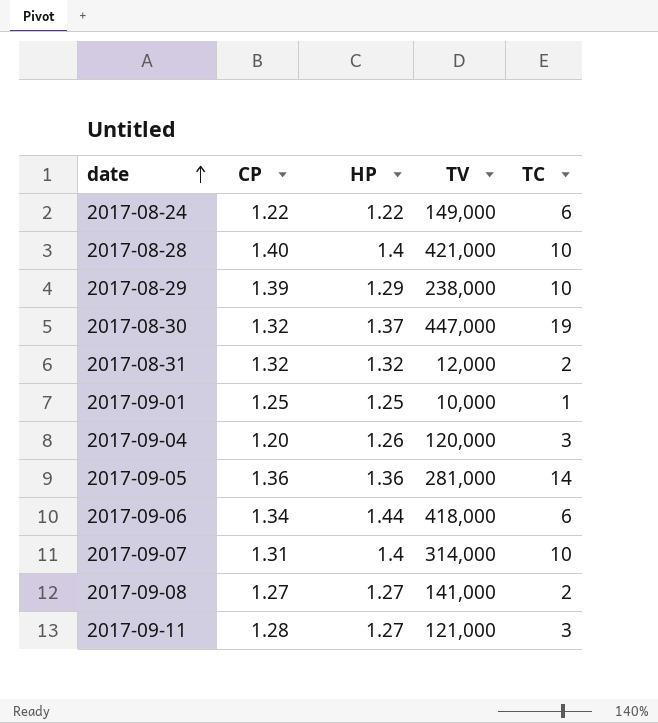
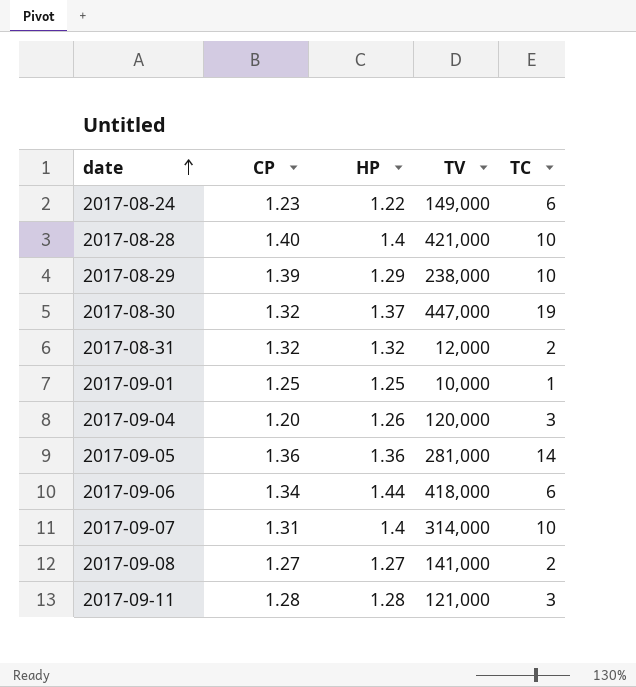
2017-08-24 | CP: 1.22 -> 1.23
2017-09-11 | HP: 1.27 -> 1.28

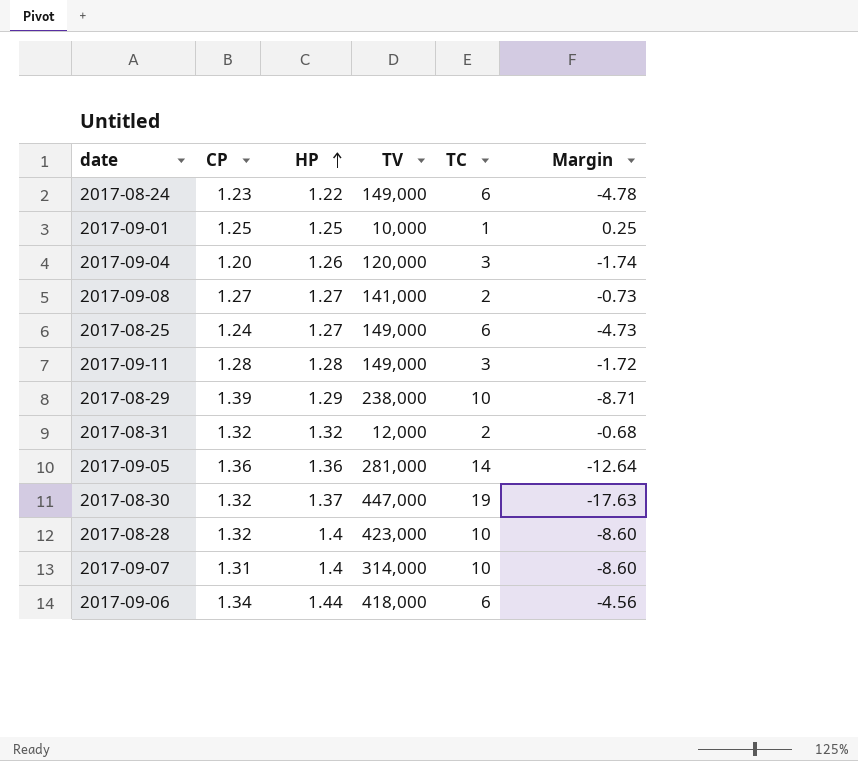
row order: date ascending -> HP ascending
column Margin | formula: none -> [HP] - [TC]
row 2017-08-25: none -> 1.24 | 1.27 | 149,000 | 6 | -4.73
2017-09-11 | TV: 121,000 -> 149,000
2017-08-28 | CP: 1.40 -> 1.32
2017-08-28 | TV: 421,000 -> 423,000

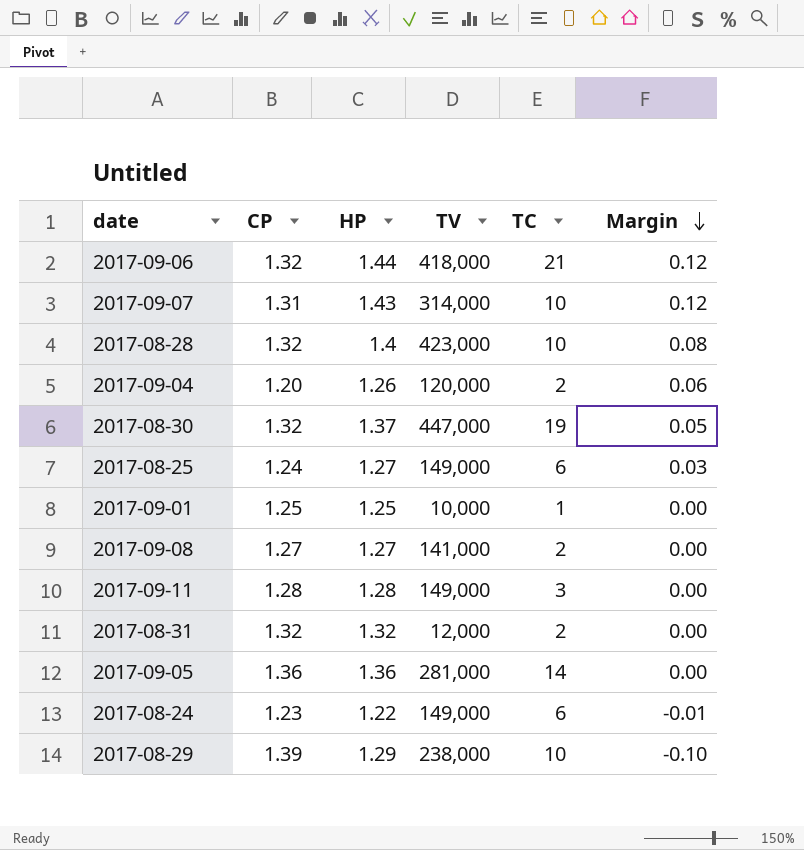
row order: HP ascending -> Margin descending
column Margin | formula: [HP] - [TC] -> [HP] - [CP]
2017-09-06 | CP: 1.34 -> 1.32
2017-09-06 | TC: 6 -> 21
2017-09-07 | HP: 1.4 -> 1.43
2017-09-04 | TC: 3 -> 2

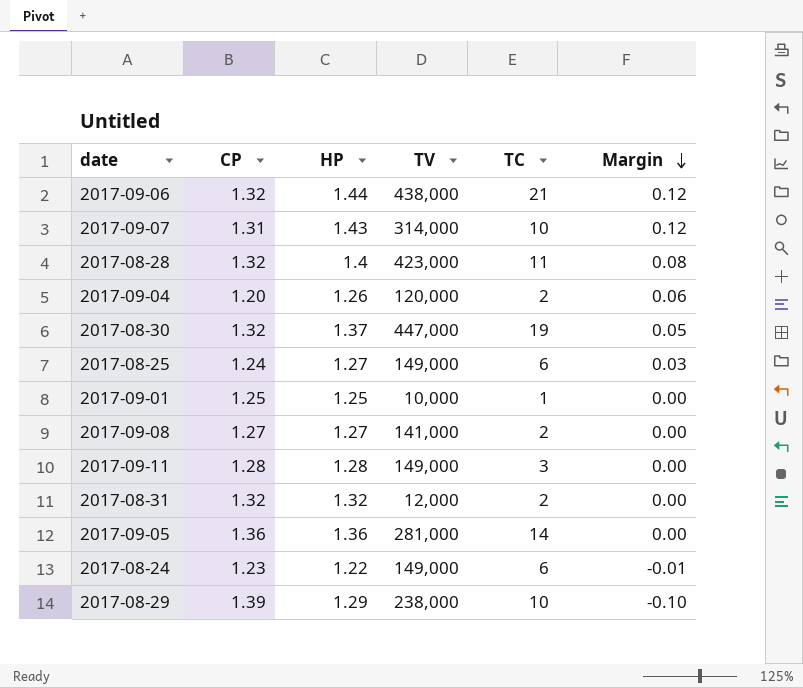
2017-09-06 | TV: 418,000 -> 438,000
2017-08-28 | TC: 10 -> 11

